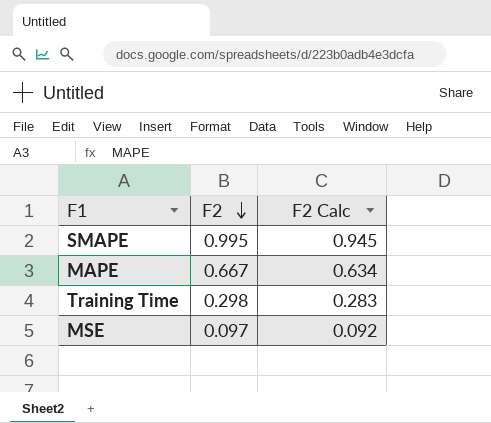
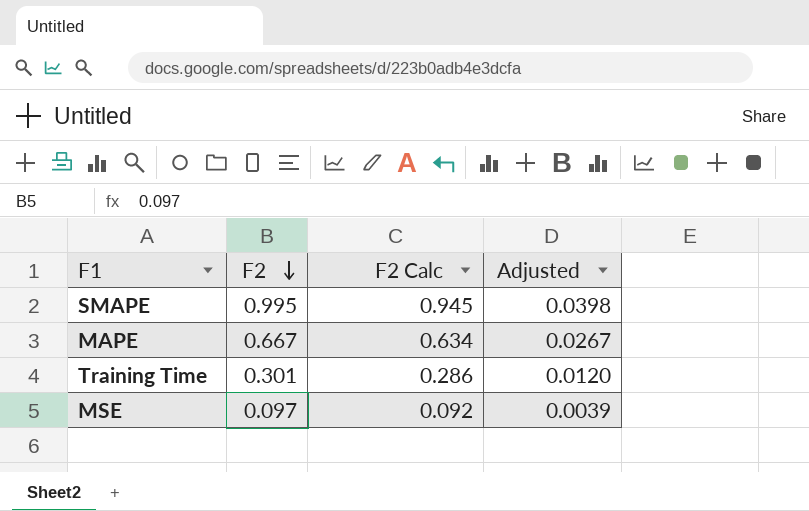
column Adjusted | formula: none -> [F2] * 0.04
Training Time | F2: 0.298 -> 0.301
Training Time | F2 Calc: 0.283 -> 0.286

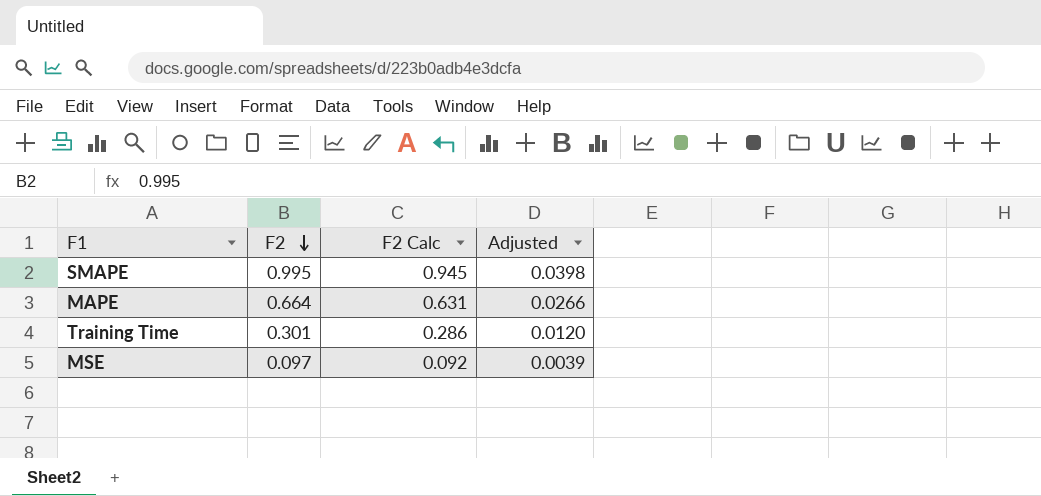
MAPE | F2: 0.667 -> 0.664
MAPE | F2 Calc: 0.634 -> 0.631
MAPE | Adjusted: 0.0267 -> 0.0266

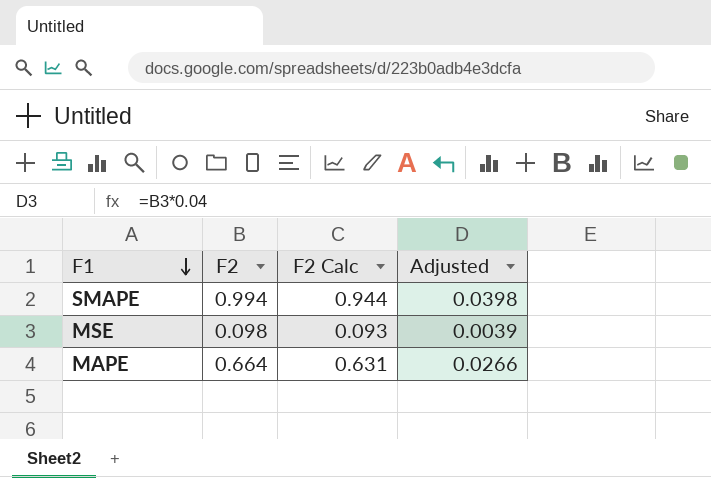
row order: F2 descending -> F1 descending
row Training Time: 0.301 | 0.286 | 0.0120 -> none
SMAPE | F2: 0.995 -> 0.994
SMAPE | F2 Calc: 0.945 -> 0.944
MSE | F2: 0.097 -> 0.098
MSE | F2 Calc: 0.092 -> 0.093

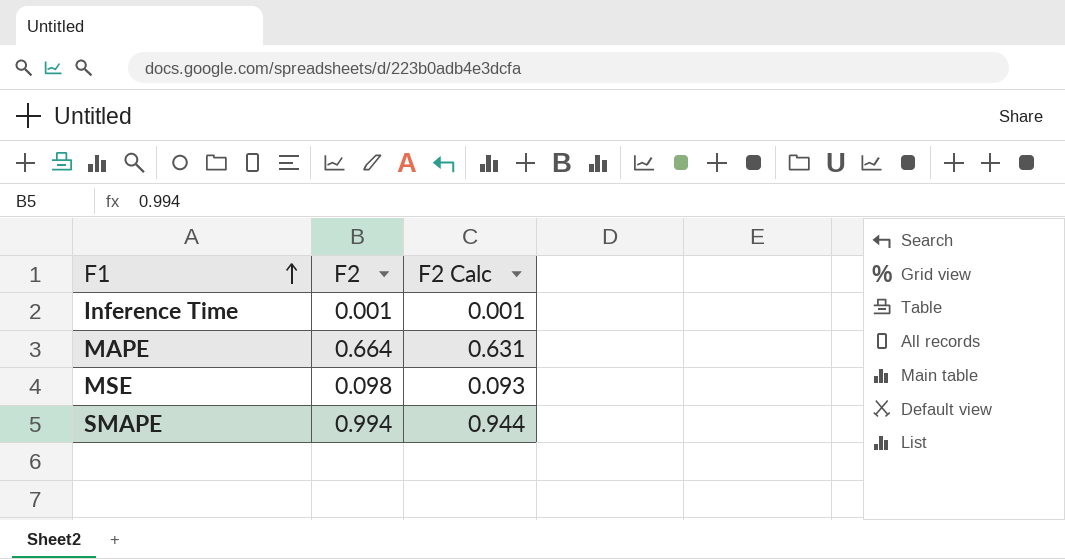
row order: F1 descending -> F1 ascending
column Adjusted | formula: [F2] * 0.04 -> none
row Inference Time: none -> 0.001 | 0.001

